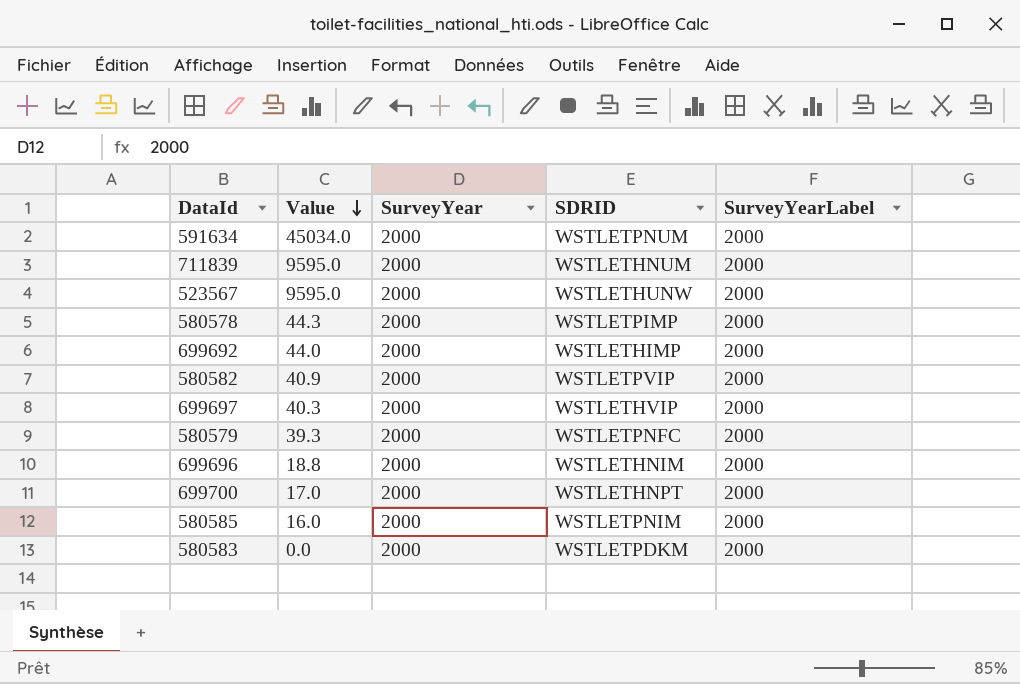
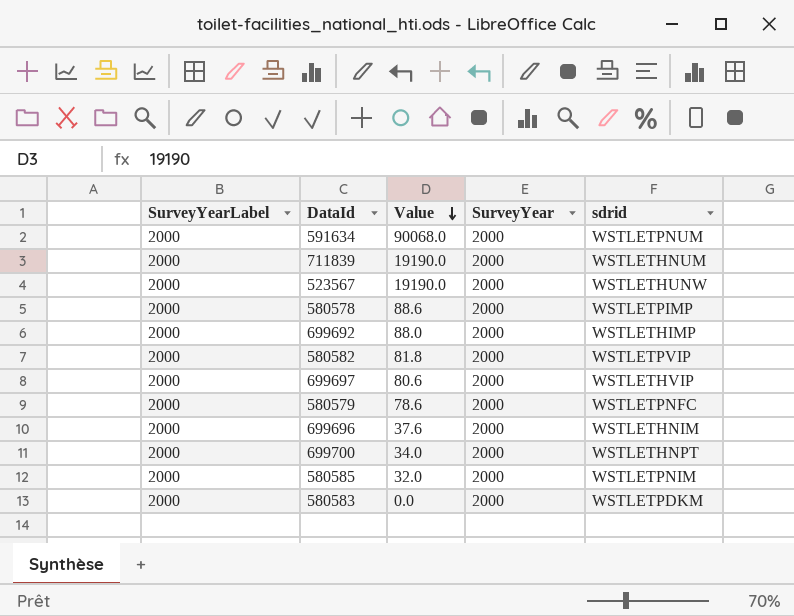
column SurveyYearLabel | position: 5 -> 1
column name: SDRID -> sdrid
591634 | Value: 45034.0 -> 90068.0
711839 | Value: 9595.0 -> 19190.0
523567 | Value: 9595.0 -> 19190.0
580578 | Value: 44.3 -> 88.6
699692 | Value: 44.0 -> 88.0
580582 | Value: 40.9 -> 81.8
699697 | Value: 40.3 -> 80.6
580579 | Value: 39.3 -> 78.6
699696 | Value: 18.8 -> 37.6
699700 | Value: 17.0 -> 34.0
580585 | Value: 16.0 -> 32.0

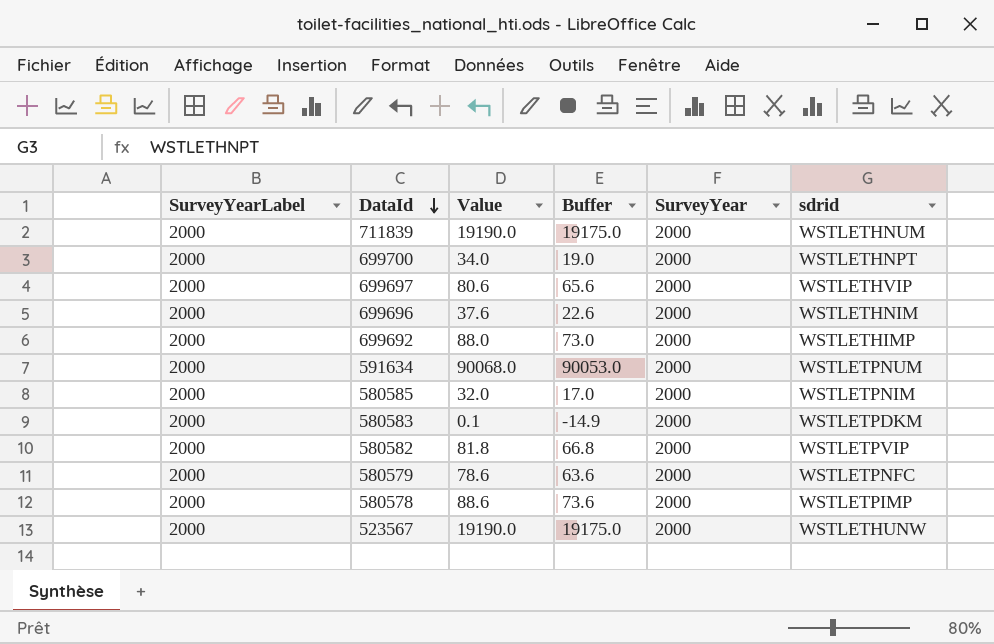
row order: Value descending -> DataId descending
column Buffer | formula: none -> [Value] - 15
580583 | Value: 0.0 -> 0.1

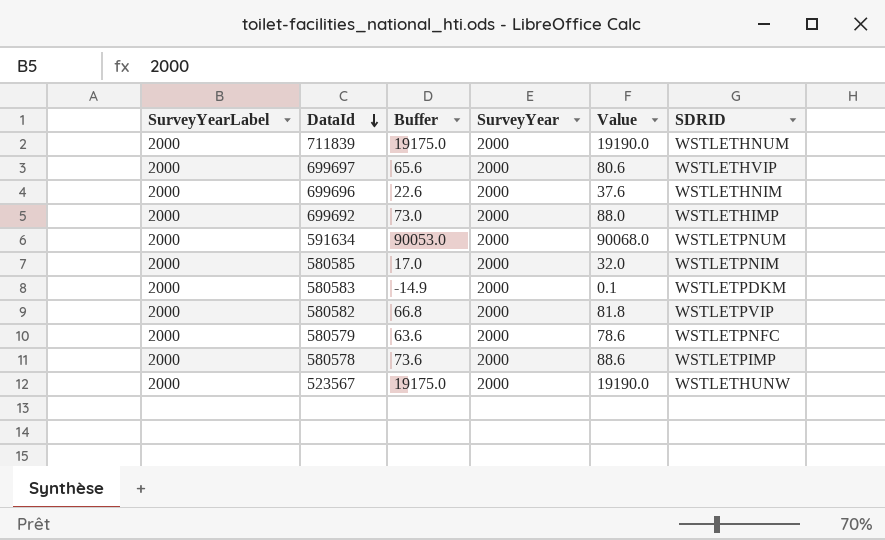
column Value | position: 3 -> 5
column name: sdrid -> SDRID
row 699700: 2000 | 34.0 | 19.0 | 2000 | WSTLETHNPT -> none

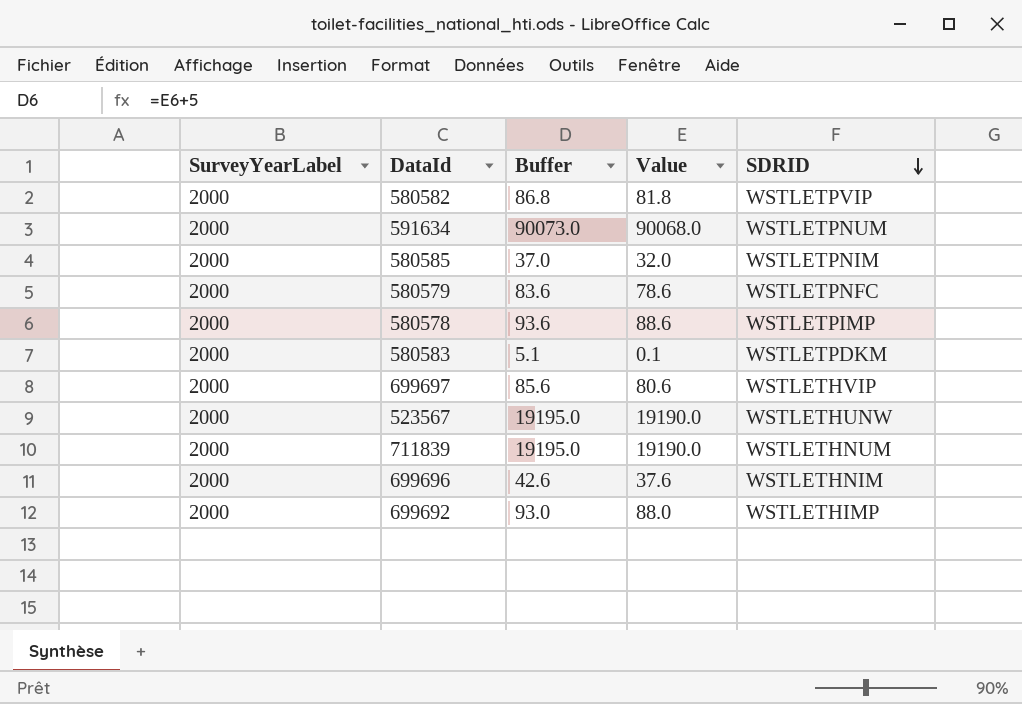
row order: DataId descending -> SDRID descending
column SurveyYear | position: 4 -> none
column Buffer | formula: [Value] - 15 -> [Value] + 5

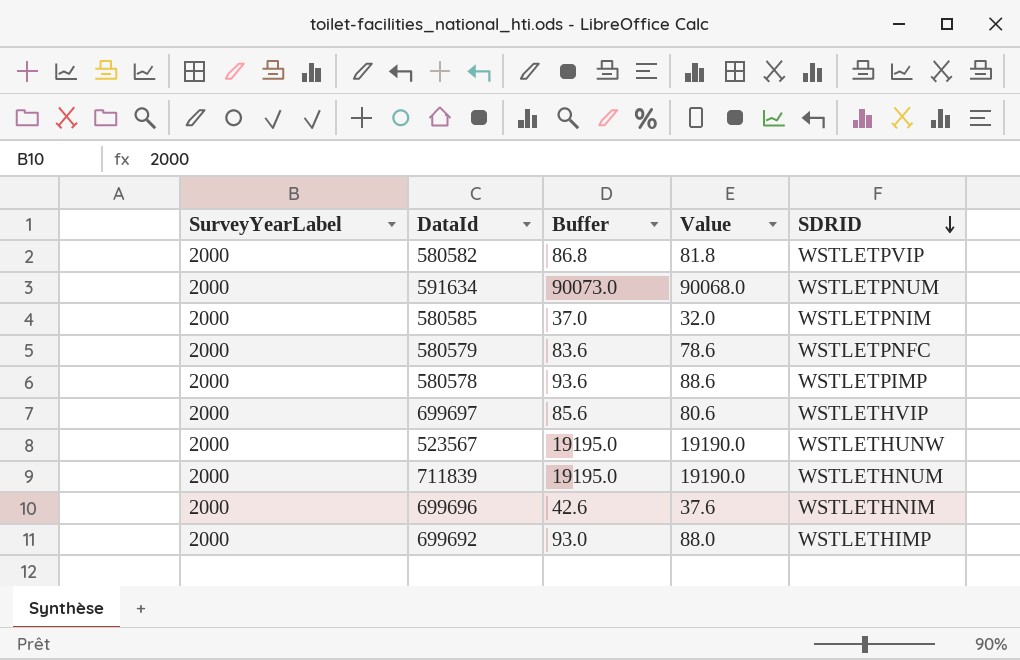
row 580583: 2000 | 5.1 | 0.1 | WSTLETPDKM -> none

